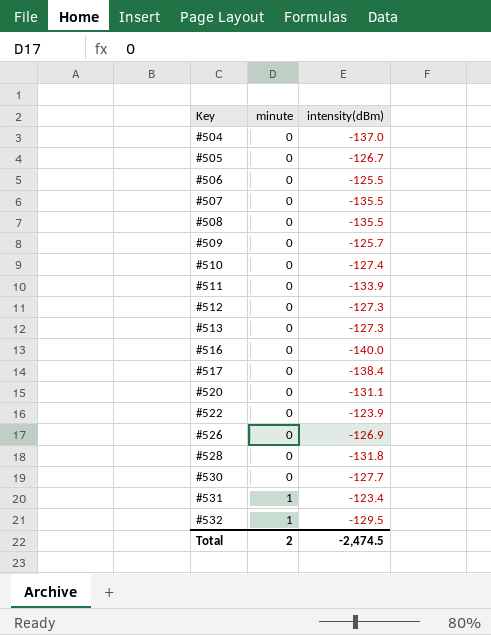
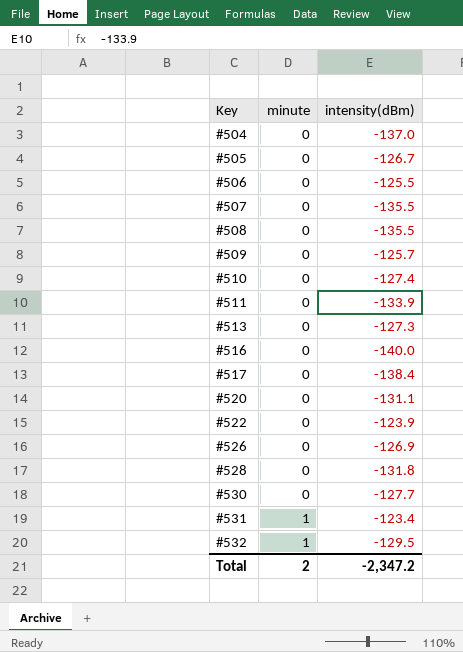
row #512: 0 | -127.3 -> none
Total | intensity(dBm): -2,474.5 -> -2,347.2

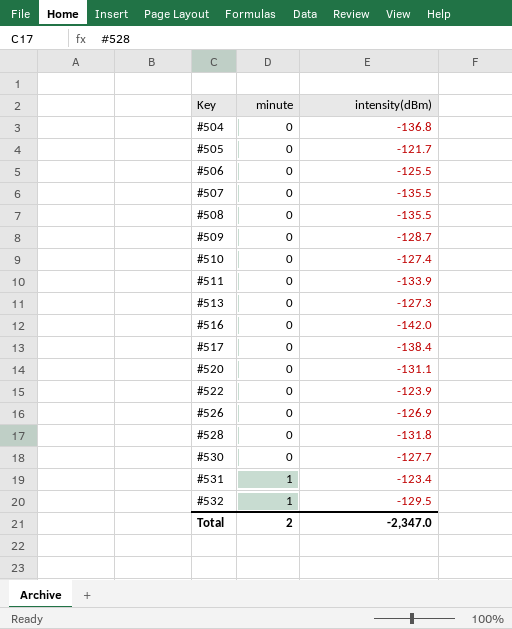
#504 | intensity(dBm): -137.0 -> -136.8
#505 | intensity(dBm): -126.7 -> -121.7
#509 | intensity(dBm): -125.7 -> -128.7
#516 | intensity(dBm): -140.0 -> -142.0
Total | intensity(dBm): -2,347.2 -> -2,347.0

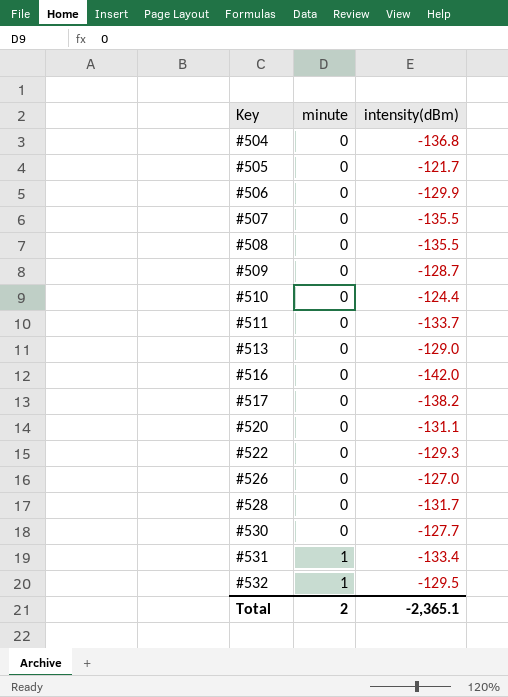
#506 | intensity(dBm): -125.5 -> -129.9
#510 | intensity(dBm): -127.4 -> -124.4
#511 | intensity(dBm): -133.9 -> -133.7
#513 | intensity(dBm): -127.3 -> -129.0
#517 | intensity(dBm): -138.4 -> -138.2
#522 | intensity(dBm): -123.9 -> -129.3
#526 | intensity(dBm): -126.9 -> -127.0
#528 | intensity(dBm): -131.8 -> -131.7
#531 | intensity(dBm): -123.4 -> -133.4
Total | intensity(dBm): -2,347.0 -> -2,365.1

